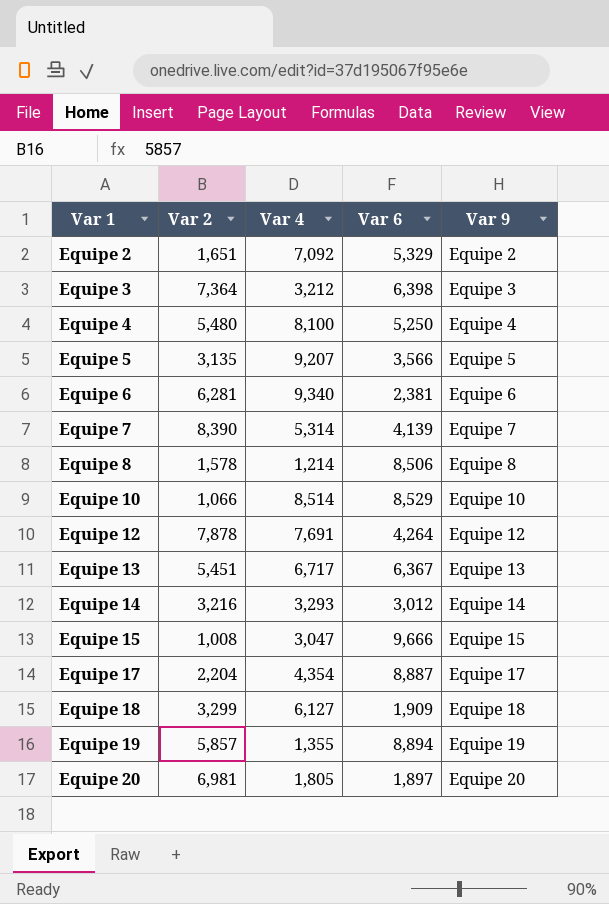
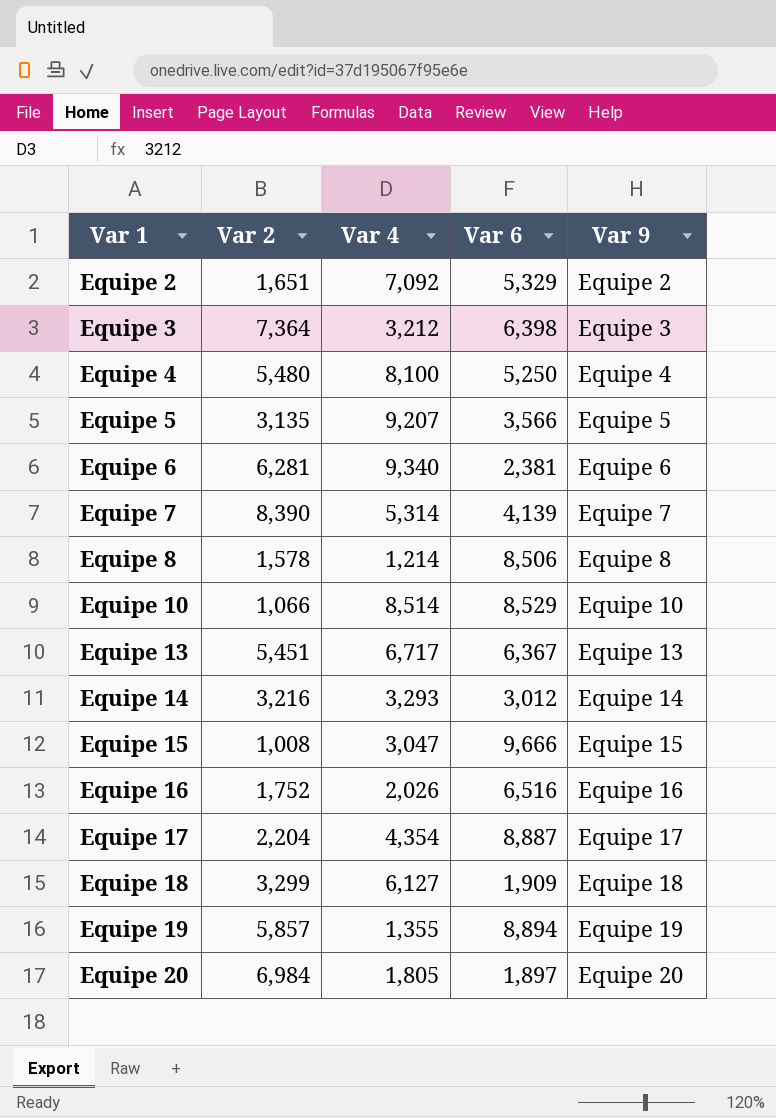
row Equipe 12: 7,878 | 7,691 | 4,264 | Equipe 12 -> none
row Equipe 16: none -> 1,752 | 2,026 | 6,516 | Equipe 16
Equipe 20 | Var 2: 6,981 -> 6,984

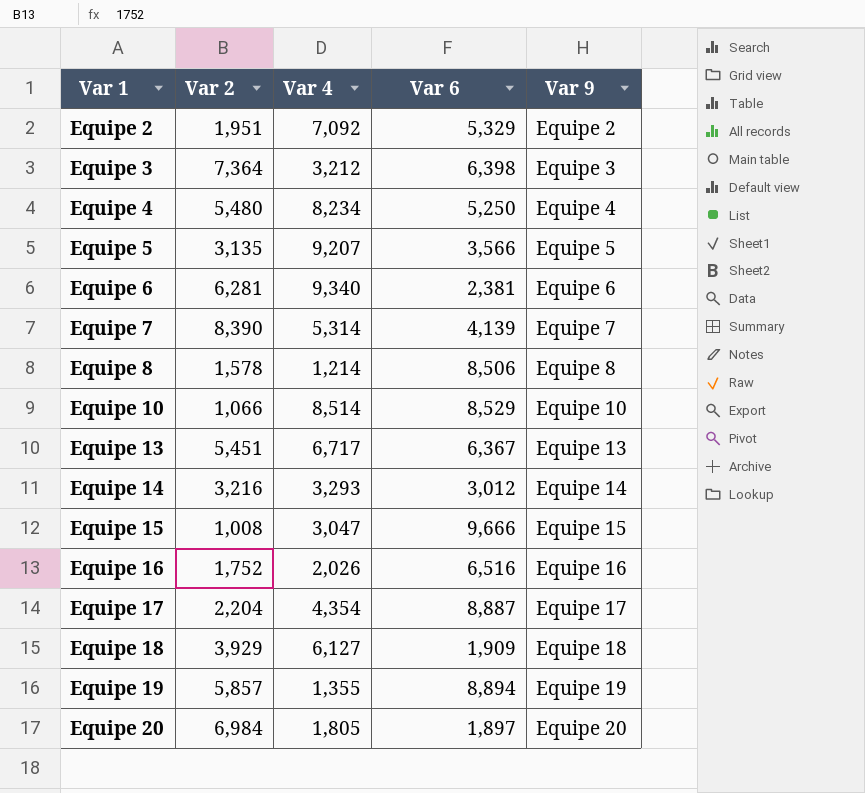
Equipe 2 | Var 2: 1,651 -> 1,951
Equipe 4 | Var 4: 8,100 -> 8,234
Equipe 18 | Var 2: 3,299 -> 3,929

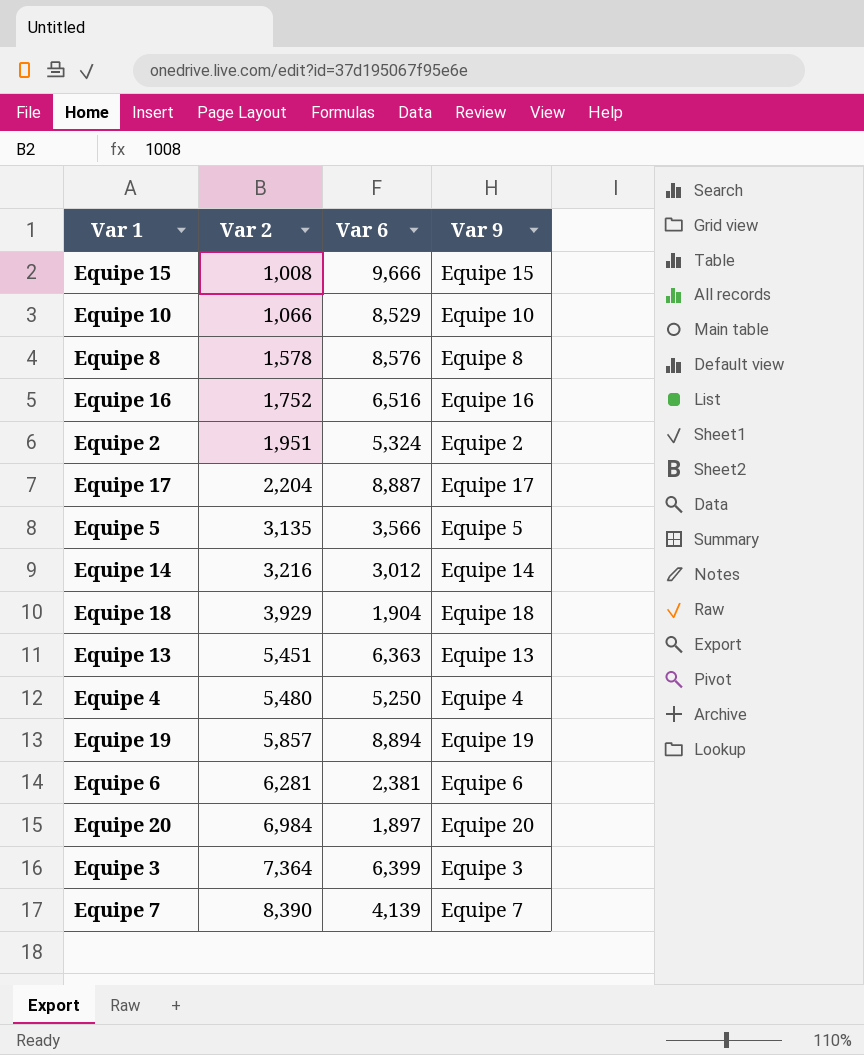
row order: Var 1 ascending -> Var 2 ascending
column Var 4 | position: 3 -> none
Equipe 8 | Var 6: 8,506 -> 8,576
Equipe 2 | Var 6: 5,329 -> 5,324
Equipe 18 | Var 6: 1,909 -> 1,904
Equipe 13 | Var 6: 6,367 -> 6,363
Equipe 3 | Var 6: 6,398 -> 6,399

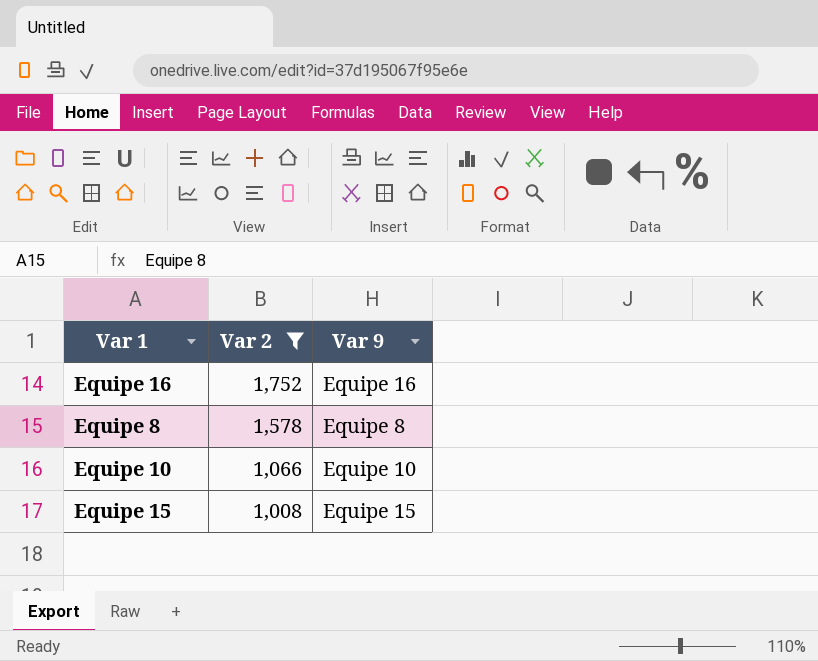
filter: none -> Var 2 <= 1,752
row order: Var 2 ascending -> Var 2 descending
column Var 6 | position: 3 -> none

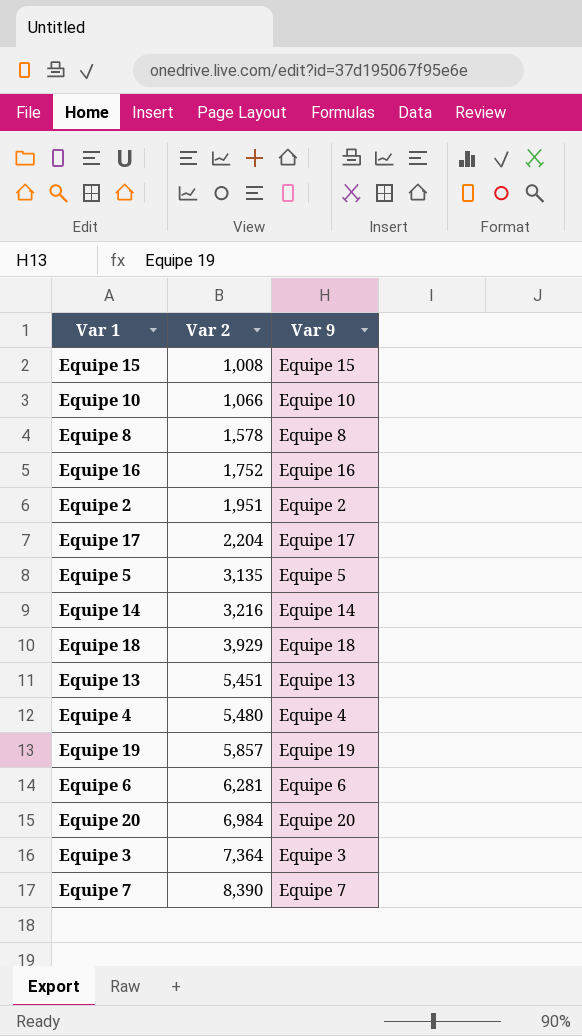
filter: Var 2 <= 1,752 -> none
row order: Var 2 descending -> Var 2 ascending

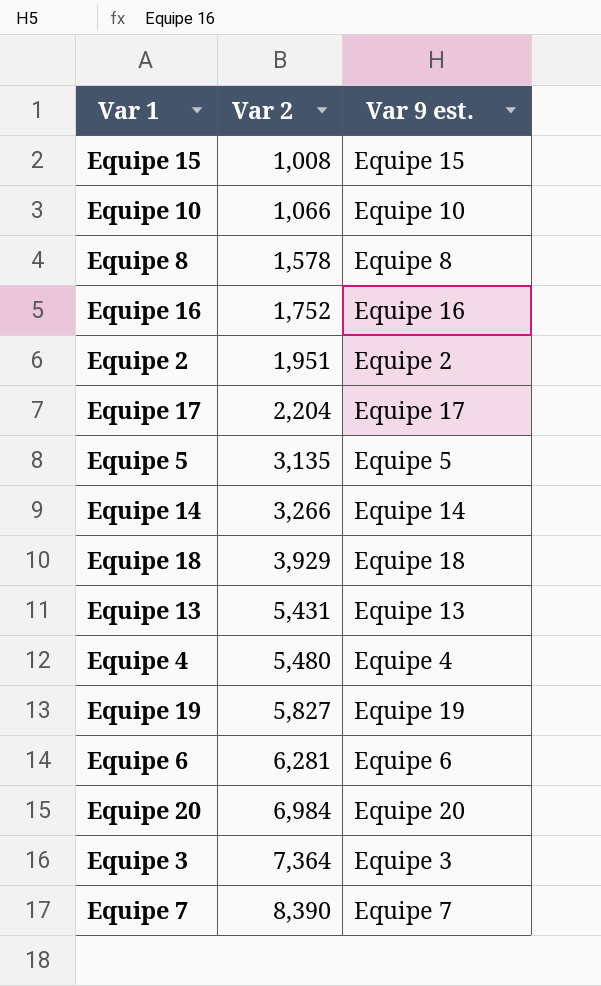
column name: Var 9 -> Var 9 est.
Equipe 14 | Var 2: 3,216 -> 3,266
Equipe 13 | Var 2: 5,451 -> 5,431
Equipe 19 | Var 2: 5,857 -> 5,827

